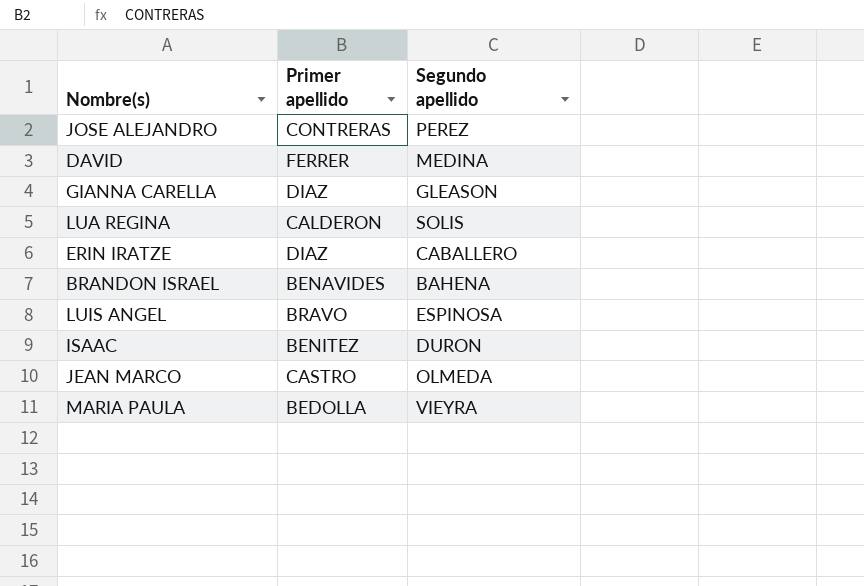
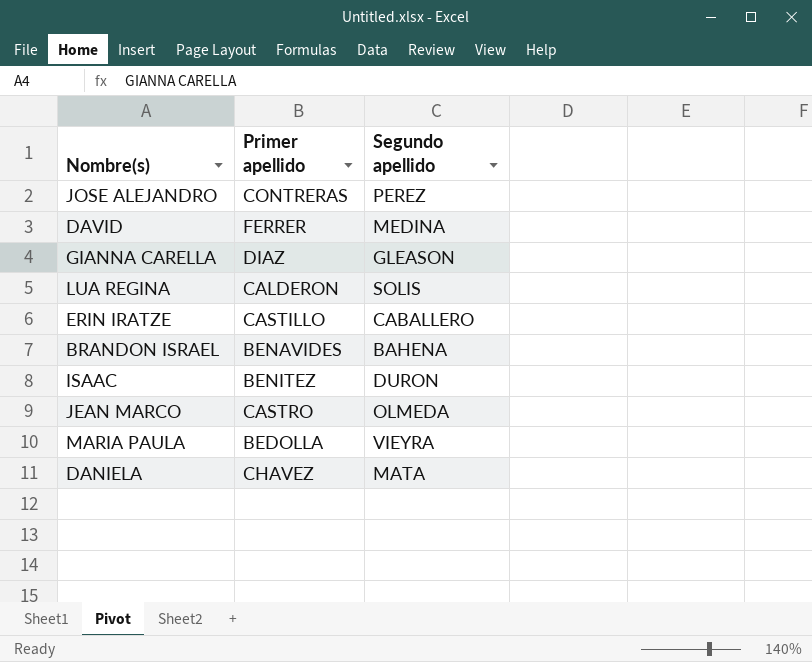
row LUIS ANGEL: BRAVO | ESPINOSA -> none
ERIN IRATZE | Primer apellido: DIAZ -> CASTILLO
row DANIELA: none -> CHAVEZ | MATA

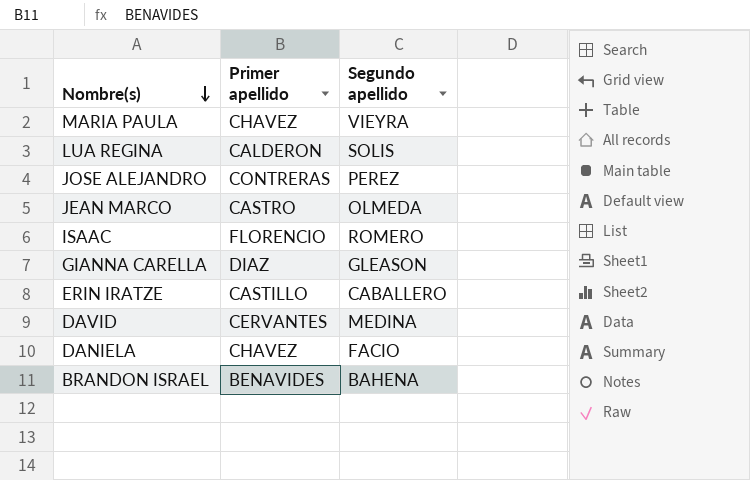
row order: none -> Nombre(s) descending
MARIA PAULA | Primer apellido: BEDOLLA -> CHAVEZ
ISAAC | Primer apellido: BENITEZ -> FLORENCIO
ISAAC | Segundo apellido: DURON -> ROMERO
DAVID | Primer apellido: FERRER -> CERVANTES
DANIELA | Segundo apellido: MATA -> FACIO

